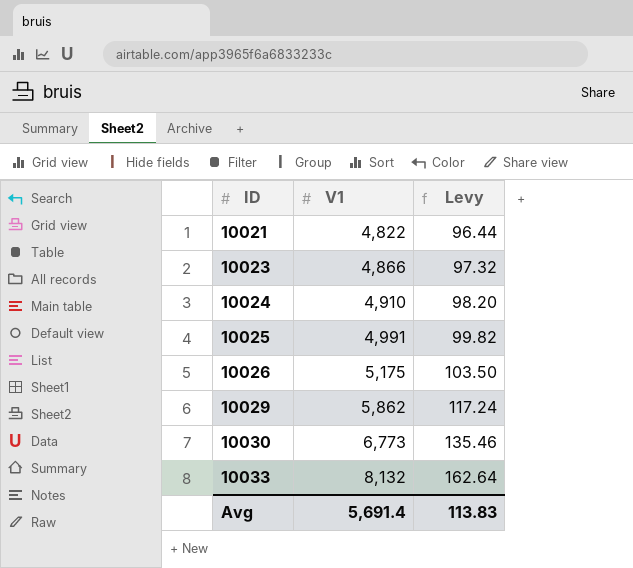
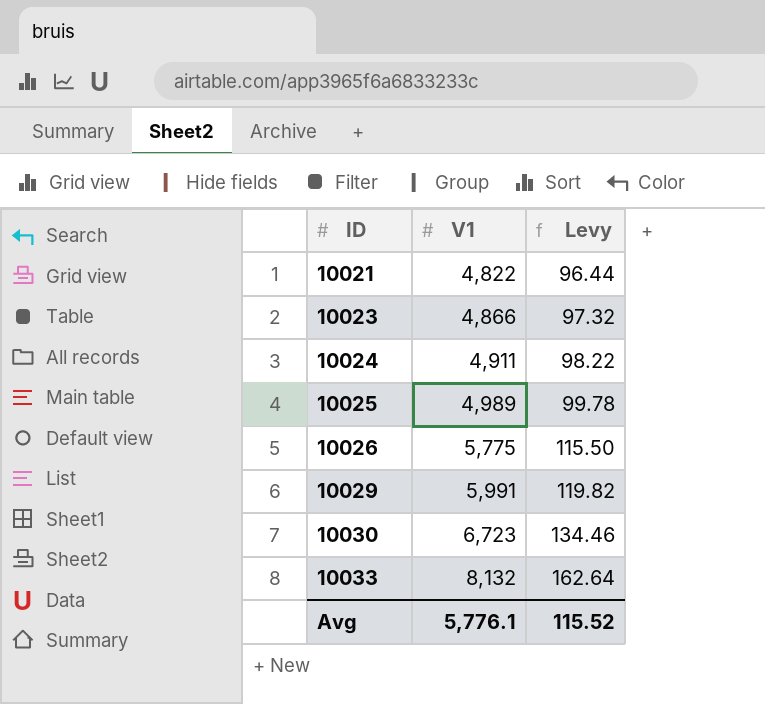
10024 | V1: 4,910 -> 4,911
10024 | Levy: 98.20 -> 98.22
10025 | V1: 4,991 -> 4,989
10025 | Levy: 99.82 -> 99.78
10026 | V1: 5,175 -> 5,775
10026 | Levy: 103.50 -> 115.50
10029 | V1: 5,862 -> 5,991
10029 | Levy: 117.24 -> 119.82
10030 | V1: 6,773 -> 6,723
10030 | Levy: 135.46 -> 134.46
Avg | V1: 5,691.4 -> 5,776.1
Avg | Levy: 113.83 -> 115.52

